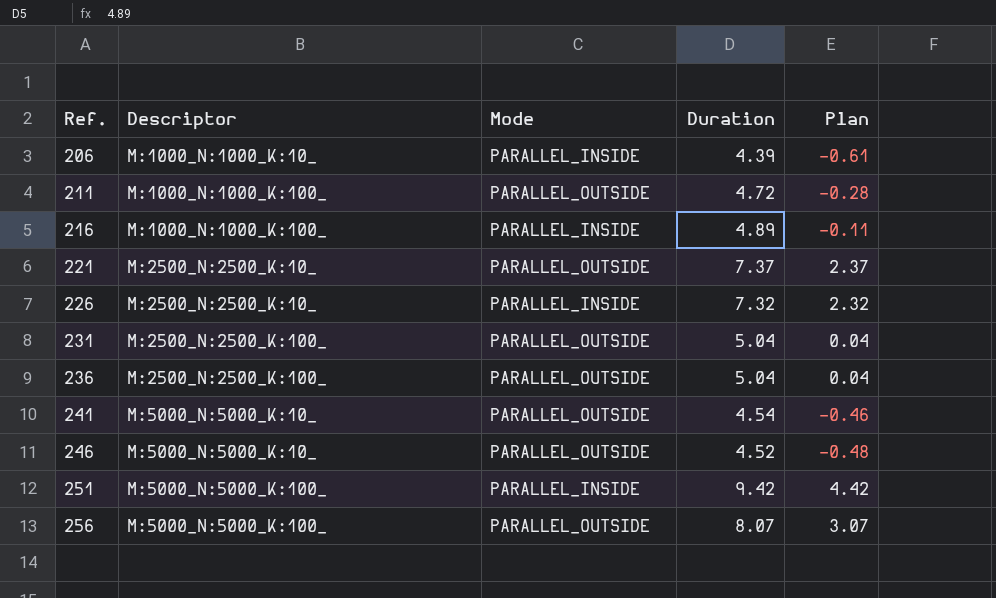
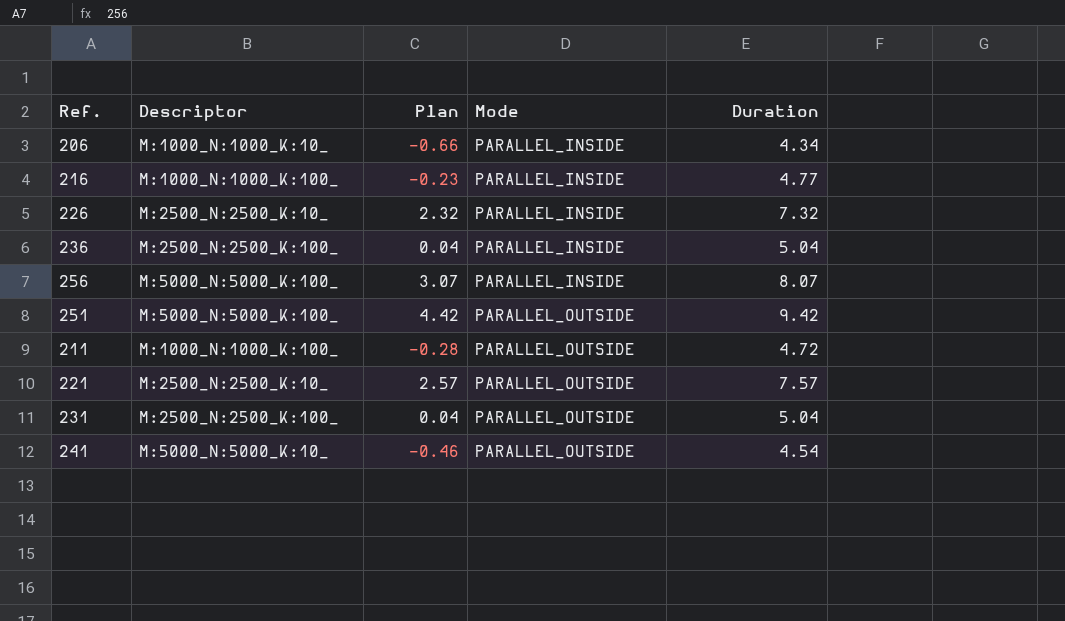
row order: Ref. ascending -> Mode ascending
column Plan | position: 5 -> 3
row 246: M:5000_N:5000_K:10_ | PARALLEL_OUTSIDE | 4.52 | -0.48 -> none
206 | Plan: -0.61 -> -0.66
206 | Duration: 4.39 -> 4.34
216 | Plan: -0.11 -> -0.23
216 | Duration: 4.89 -> 4.77
236 | Mode: PARALLEL_OUTSIDE -> PARALLEL_INSIDE
256 | Mode: PARALLEL_OUTSIDE -> PARALLEL_INSIDE
251 | Mode: PARALLEL_INSIDE -> PARALLEL_OUTSIDE
221 | Plan: 2.37 -> 2.57
221 | Duration: 7.37 -> 7.57

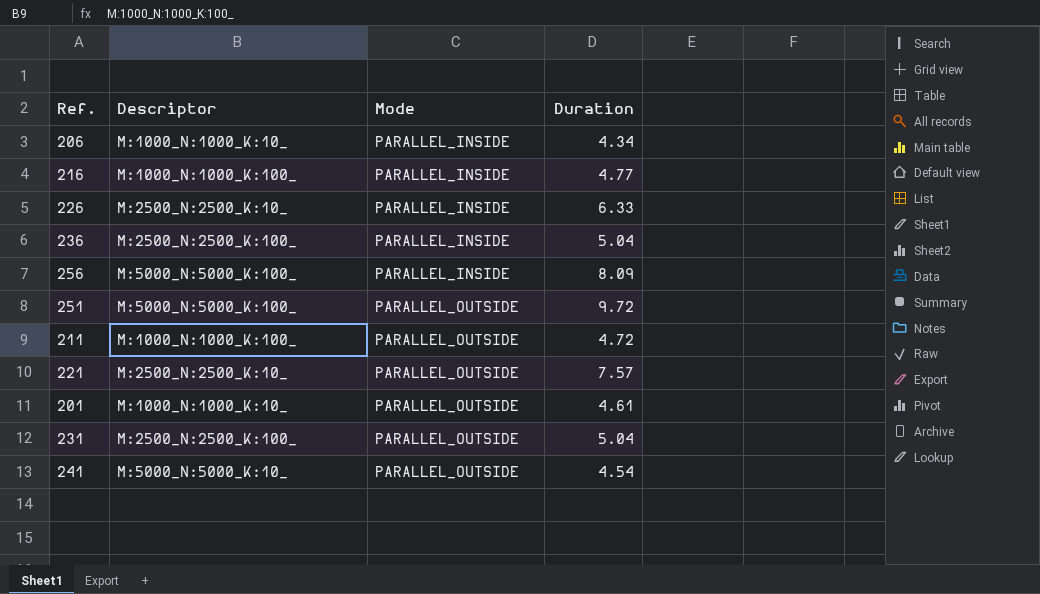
column Plan | formula: [Duration] - 5 -> none
226 | Duration: 7.32 -> 6.33
256 | Duration: 8.07 -> 8.09
251 | Duration: 9.42 -> 9.72
row 201: none -> M:1000_N:1000_K:10_ | PARALLEL_OUTSIDE | 4.61

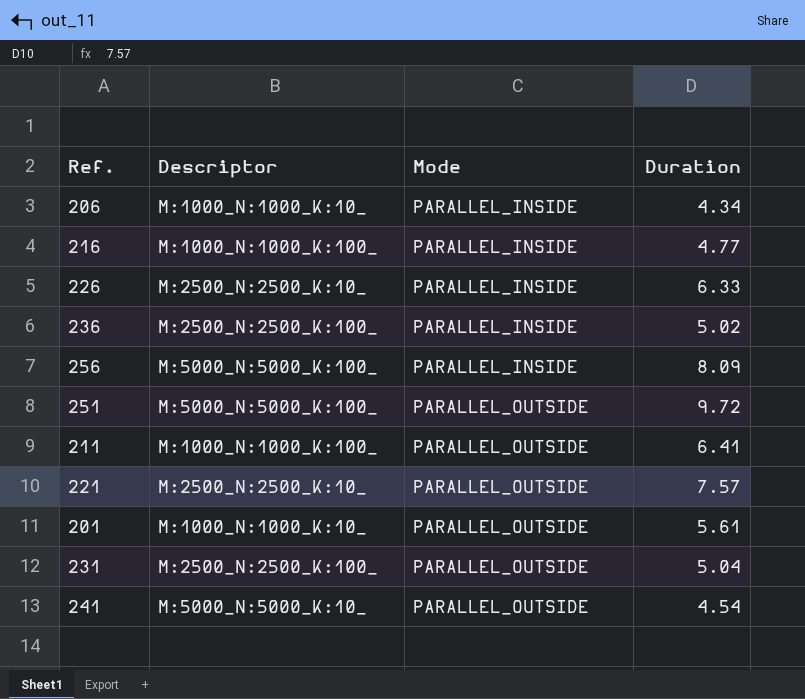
236 | Duration: 5.04 -> 5.02
211 | Duration: 4.72 -> 6.41
201 | Duration: 4.61 -> 5.61

